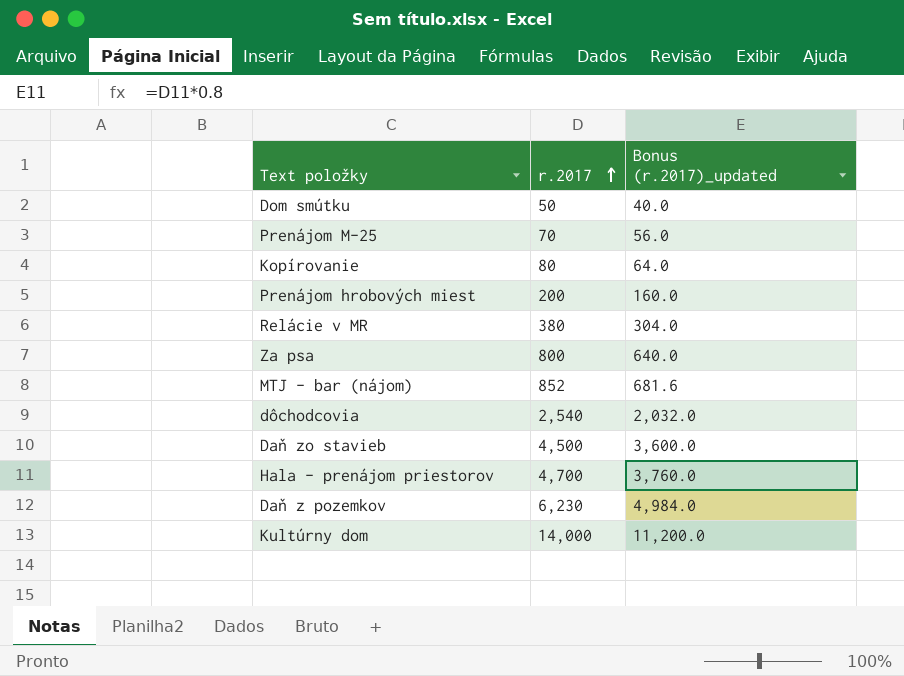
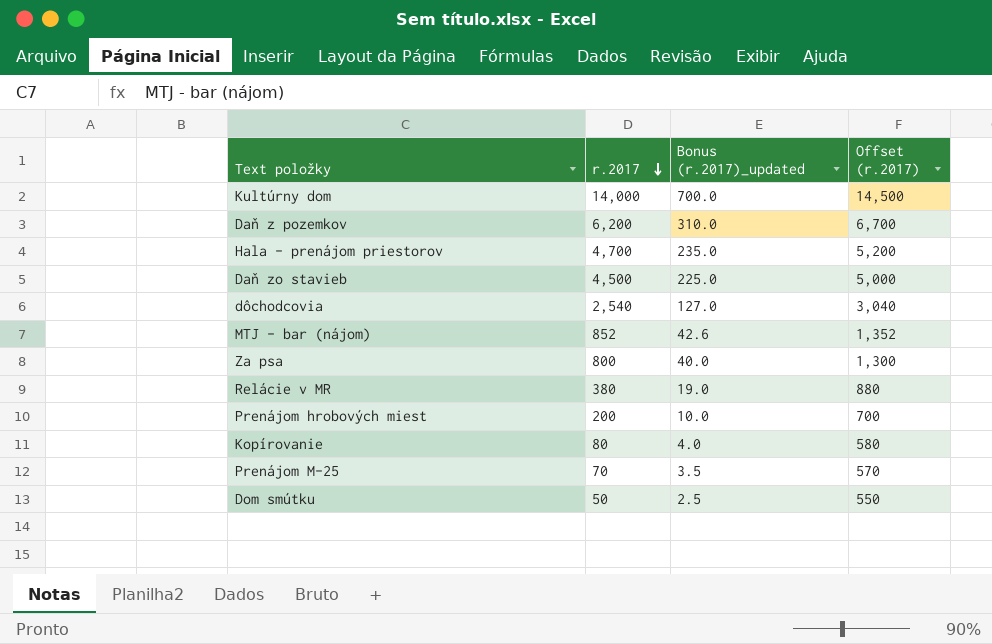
row order: r.2017 ascending -> r.2017 descending
column Bonus (r.2017)_updated | formula: [r.2017] * 0.8 -> [r.2017] * 0.05
column Offset (r.2017) | formula: none -> [r.2017] + 500
Daň z pozemkov | r.2017: 6,230 -> 6,200

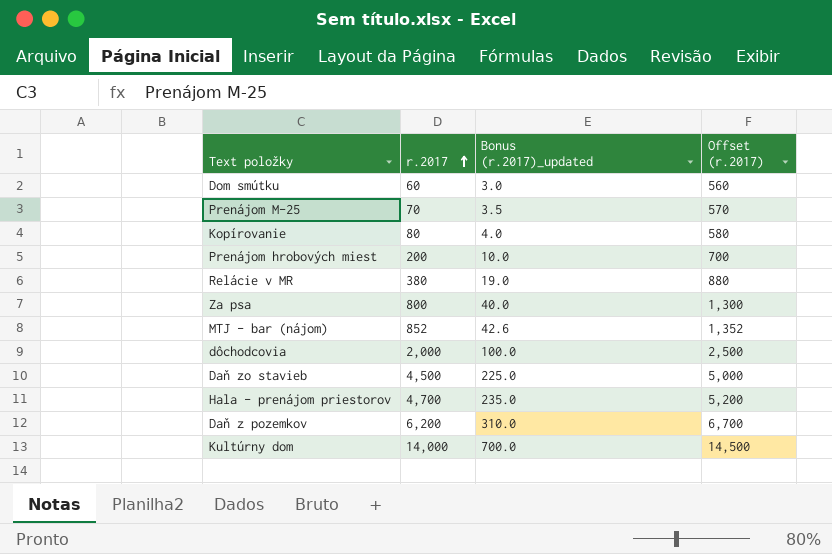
row order: r.2017 descending -> r.2017 ascending
Dom smútku | r.2017: 50 -> 60
Dom smútku | Bonus (r.2017)_updated: 2.5 -> 3.0
Dom smútku | Offset (r.2017): 550 -> 560
dôchodcovia | r.2017: 2,540 -> 2,000
dôchodcovia | Bonus (r.2017)_updated: 127.0 -> 100.0
dôchodcovia | Offset (r.2017): 3,040 -> 2,500

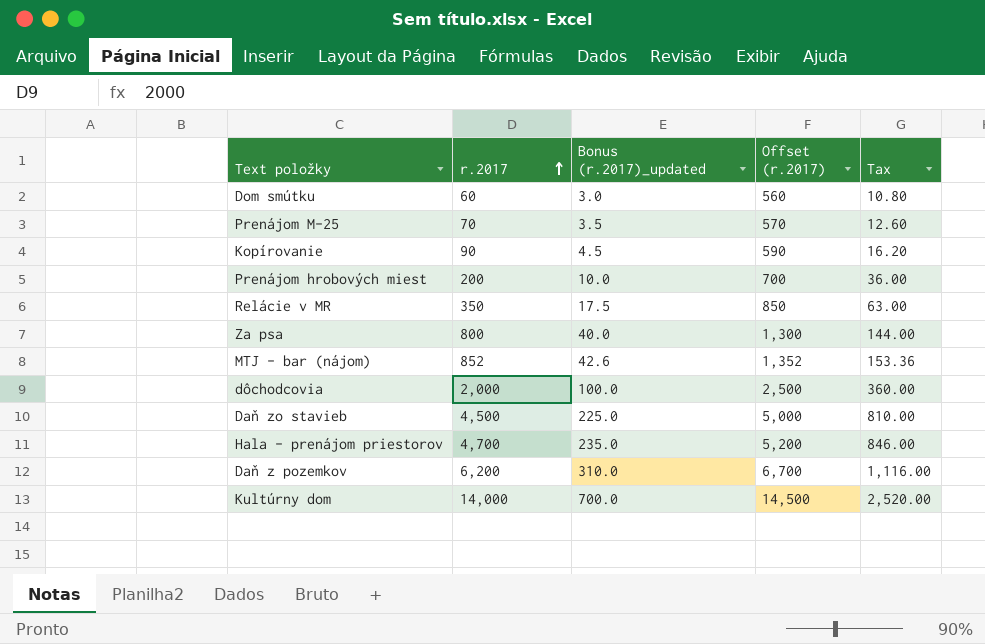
column Tax | formula: none -> [r.2017] * 0.18
Kopírovanie | r.2017: 80 -> 90
Kopírovanie | Bonus (r.2017)_updated: 4.0 -> 4.5
Kopírovanie | Offset (r.2017): 580 -> 590
Relácie v MR | r.2017: 380 -> 350
Relácie v MR | Bonus (r.2017)_updated: 19.0 -> 17.5
Relácie v MR | Offset (r.2017): 880 -> 850

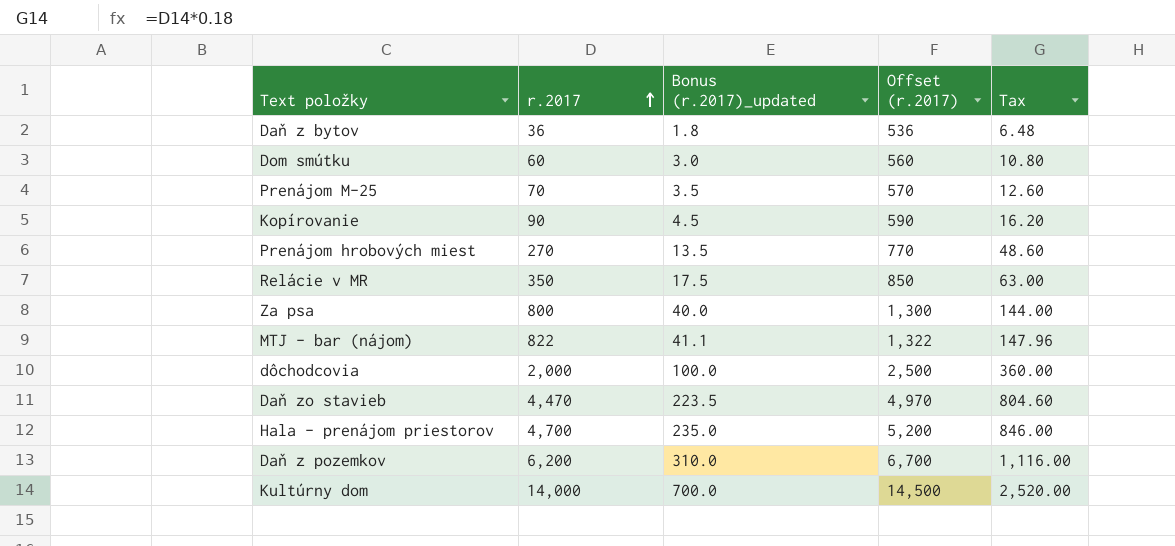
row Daň z bytov: none -> 36 | 1.8 | 536 | 6.48
Prenájom hrobových miest | r.2017: 200 -> 270
Prenájom hrobových miest | Bonus (r.2017)_updated: 10.0 -> 13.5
Prenájom hrobových miest | Offset (r.2017): 700 -> 770
Prenájom hrobových miest | Tax: 36.00 -> 48.60
MTJ - bar (nájom) | r.2017: 852 -> 822
MTJ - bar (nájom) | Bonus (r.2017)_updated: 42.6 -> 41.1
MTJ - bar (nájom) | Offset (r.2017): 1,352 -> 1,322
MTJ - bar (nájom) | Tax: 153.36 -> 147.96
Daň zo stavieb | r.2017: 4,500 -> 4,470
Daň zo stavieb | Bonus (r.2017)_updated: 225.0 -> 223.5
Daň zo stavieb | Offset (r.2017): 5,000 -> 4,970
Daň zo stavieb | Tax: 810.00 -> 804.60

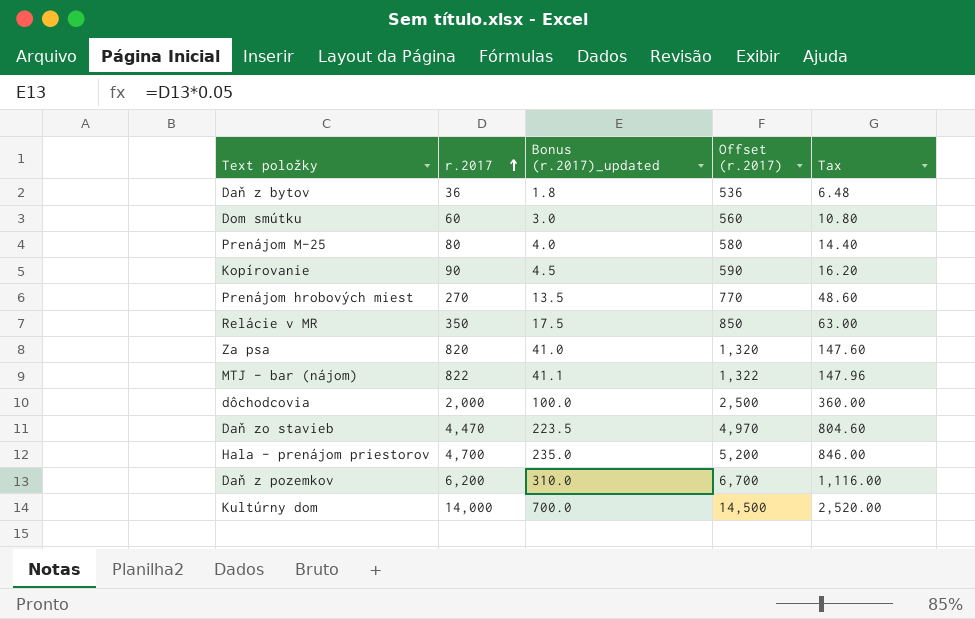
Prenájom M-25 | r.2017: 70 -> 80
Prenájom M-25 | Bonus (r.2017)_updated: 3.5 -> 4.0
Prenájom M-25 | Offset (r.2017): 570 -> 580
Prenájom M-25 | Tax: 12.60 -> 14.40
Za psa | r.2017: 800 -> 820
Za psa | Bonus (r.2017)_updated: 40.0 -> 41.0
Za psa | Offset (r.2017): 1,300 -> 1,320
Za psa | Tax: 144.00 -> 147.60

